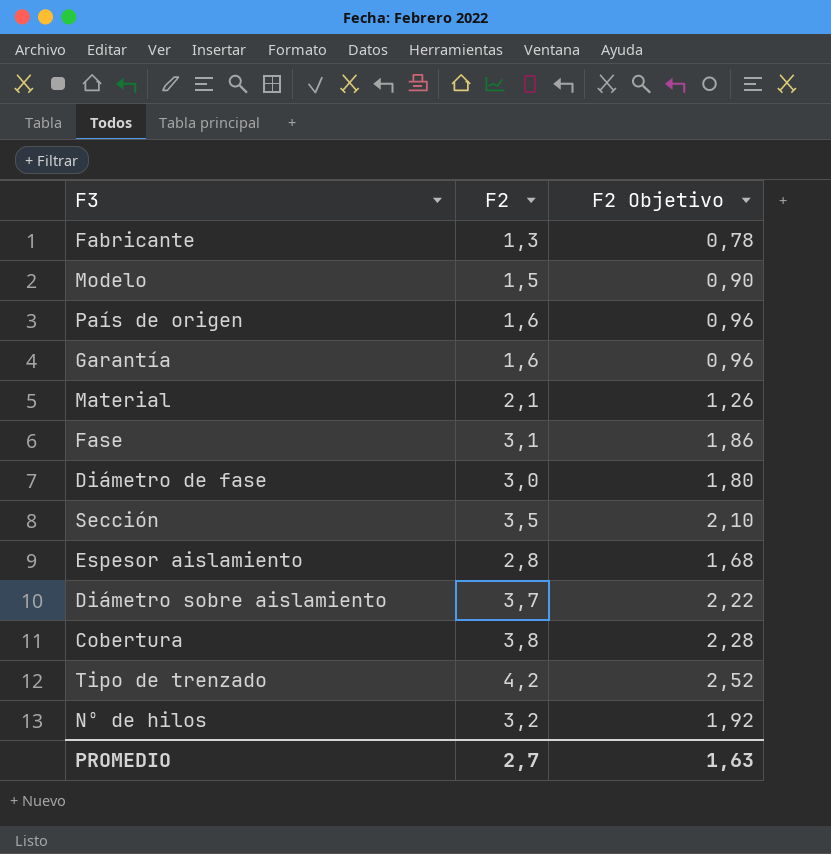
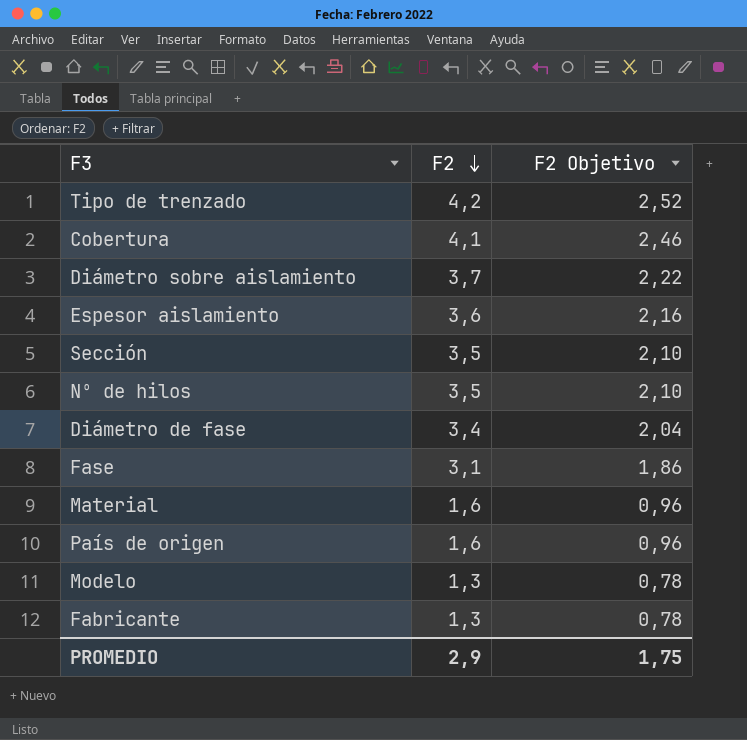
row order: none -> F2 descending
row Garantía: 1,6 | 0,96 -> none
Cobertura | F2: 3,8 -> 4,1
Cobertura | F2 Objetivo: 2,28 -> 2,46
Espesor aislamiento | F2: 2,8 -> 3,6
Espesor aislamiento | F2 Objetivo: 1,68 -> 2,16
Nº de hilos | F2: 3,2 -> 3,5
Nº de hilos | F2 Objetivo: 1,92 -> 2,10
Diámetro de fase | F2: 3,0 -> 3,4
Diámetro de fase | F2 Objetivo: 1,80 -> 2,04
Material | F2: 2,1 -> 1,6
Material | F2 Objetivo: 1,26 -> 0,96
Modelo | F2: 1,5 -> 1,3
Modelo | F2 Objetivo: 0,90 -> 0,78
PROMEDIO | F2: 2,7 -> 2,9
PROMEDIO | F2 Objetivo: 1,63 -> 1,75

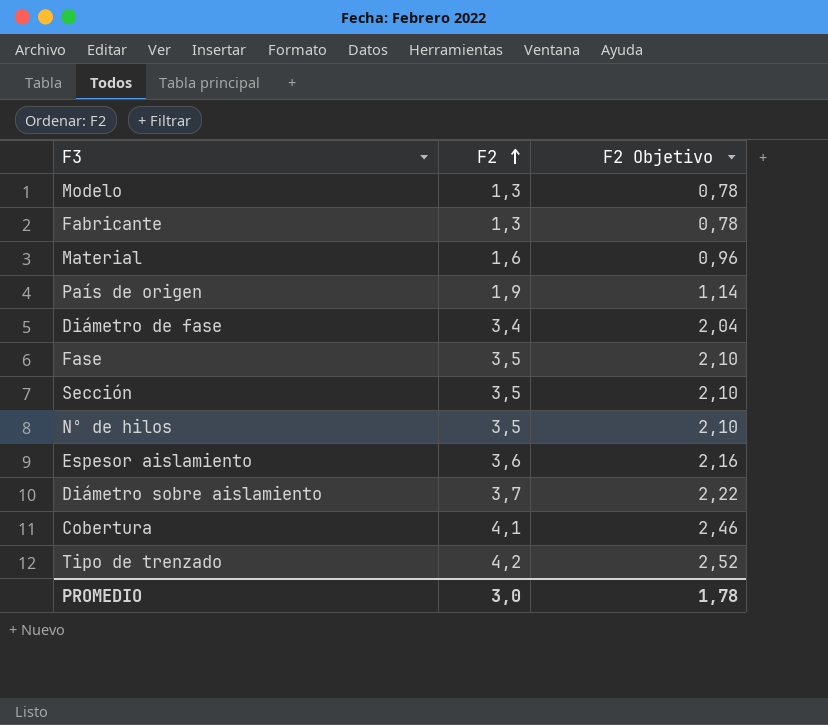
row order: F2 descending -> F2 ascending
País de origen | F2: 1,6 -> 1,9
País de origen | F2 Objetivo: 0,96 -> 1,14
Fase | F2: 3,1 -> 3,5
Fase | F2 Objetivo: 1,86 -> 2,10
PROMEDIO | F2: 2,9 -> 3,0
PROMEDIO | F2 Objetivo: 1,75 -> 1,78

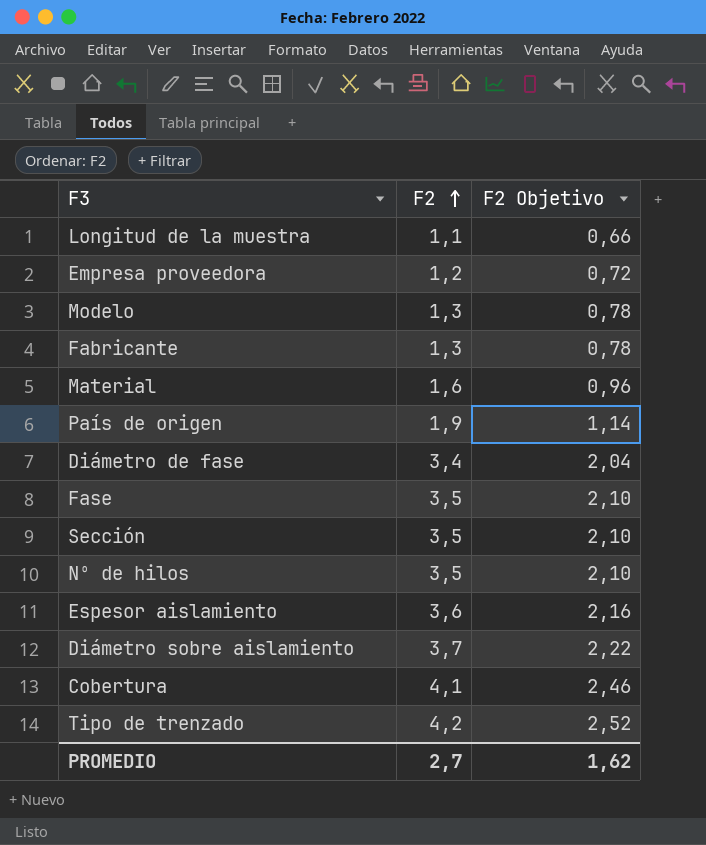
row Longitud de la muestra: none -> 1,1 | 0,66
row Empresa proveedora: none -> 1,2 | 0,72
PROMEDIO | F2: 3,0 -> 2,7
PROMEDIO | F2 Objetivo: 1,78 -> 1,62

